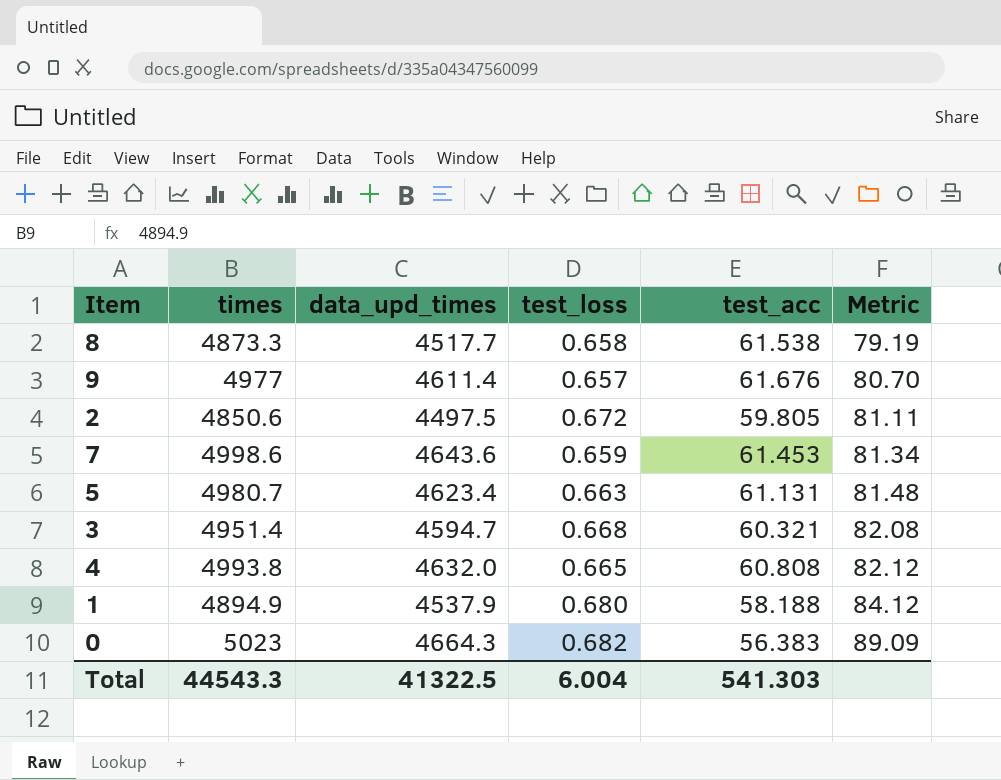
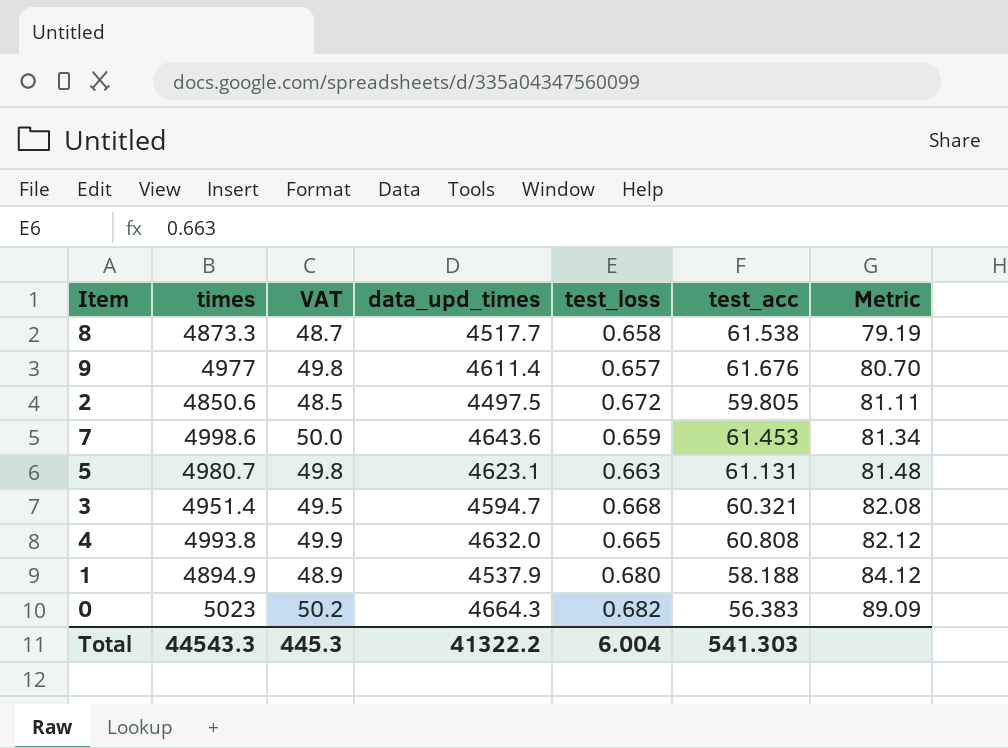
column VAT | formula: none -> [times] * 0.01
5 | data_upd_times: 4623.4 -> 4623.1
Total | data_upd_times: 41322.5 -> 41322.2

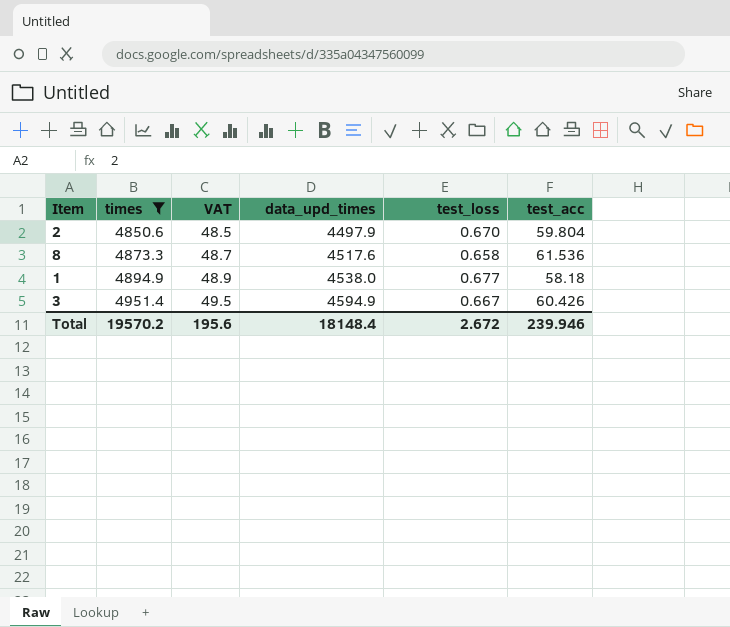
filter: none -> times <= 4951.4
row order: Metric ascending -> times ascending
column Metric | formula: [times] / [test_acc] -> none
2 | data_upd_times: 4497.5 -> 4497.9
2 | test_loss: 0.672 -> 0.670
2 | test_acc: 59.805 -> 59.804
8 | data_upd_times: 4517.7 -> 4517.6
8 | test_acc: 61.538 -> 61.536
1 | data_upd_times: 4537.9 -> 4538.0
1 | test_loss: 0.680 -> 0.677
1 | test_acc: 58.188 -> 58.18
3 | data_upd_times: 4594.7 -> 4594.9
3 | test_loss: 0.668 -> 0.667
3 | test_acc: 60.321 -> 60.426
Total | times: 44543.3 -> 19570.2
Total | VAT: 445.3 -> 195.6
Total | data_upd_times: 41322.2 -> 18148.4
Total | test_loss: 6.004 -> 2.672
Total | test_acc: 541.303 -> 239.946

